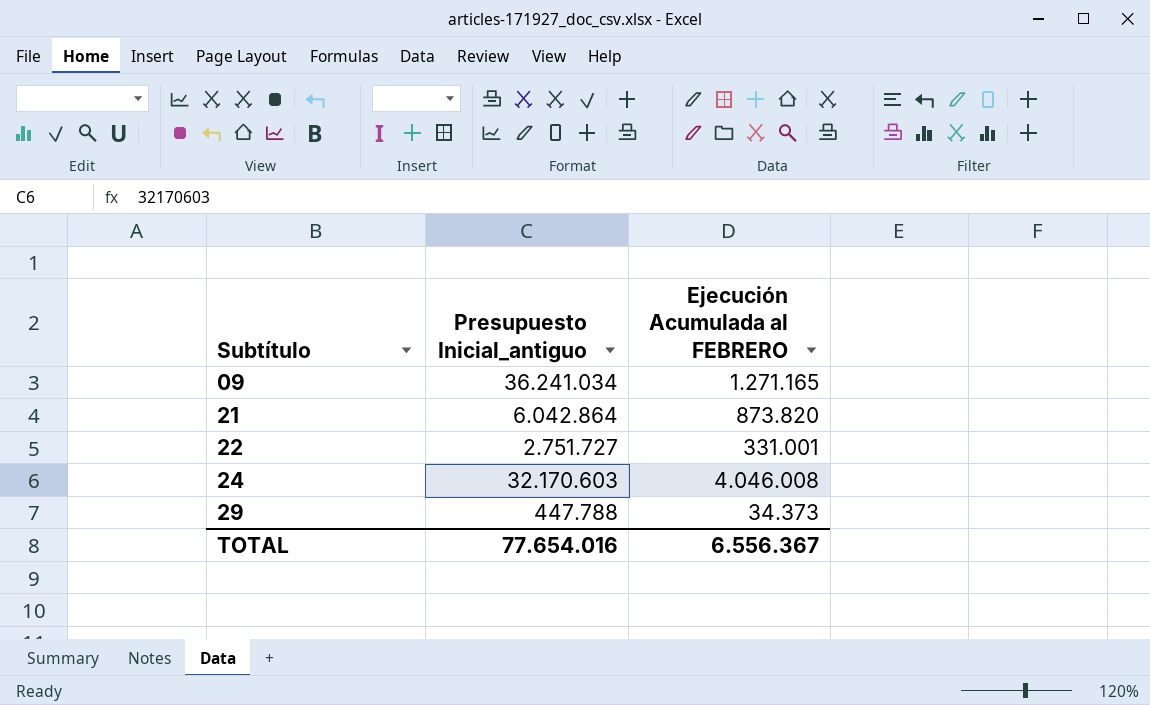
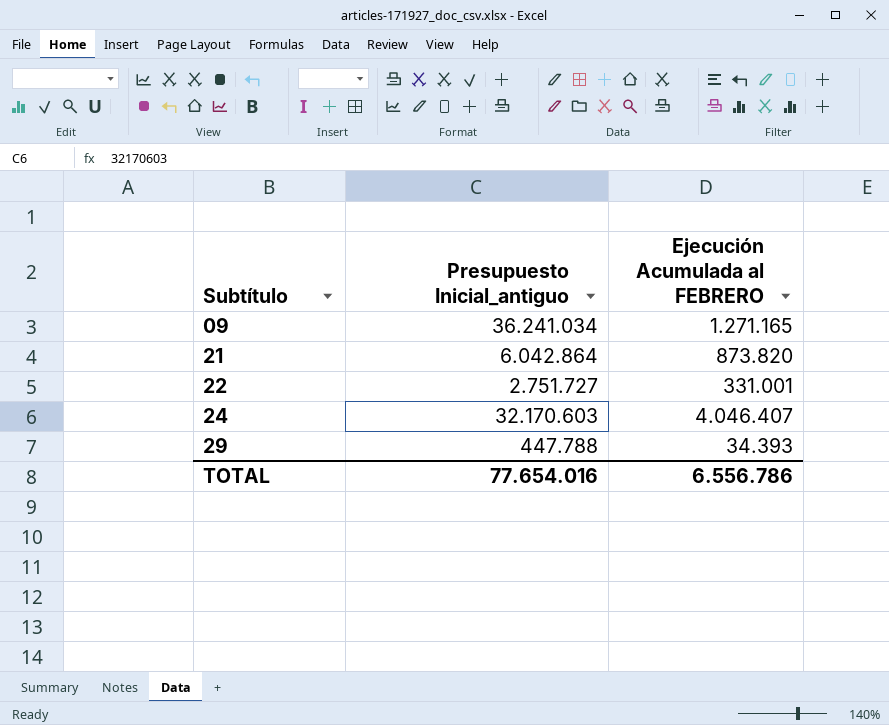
24 | Ejecución Acumulada al FEBRERO: 4.046.008 -> 4.046.407
29 | Ejecución Acumulada al FEBRERO: 34.373 -> 34.393
TOTAL | Ejecución Acumulada al FEBRERO: 6.556.367 -> 6.556.786

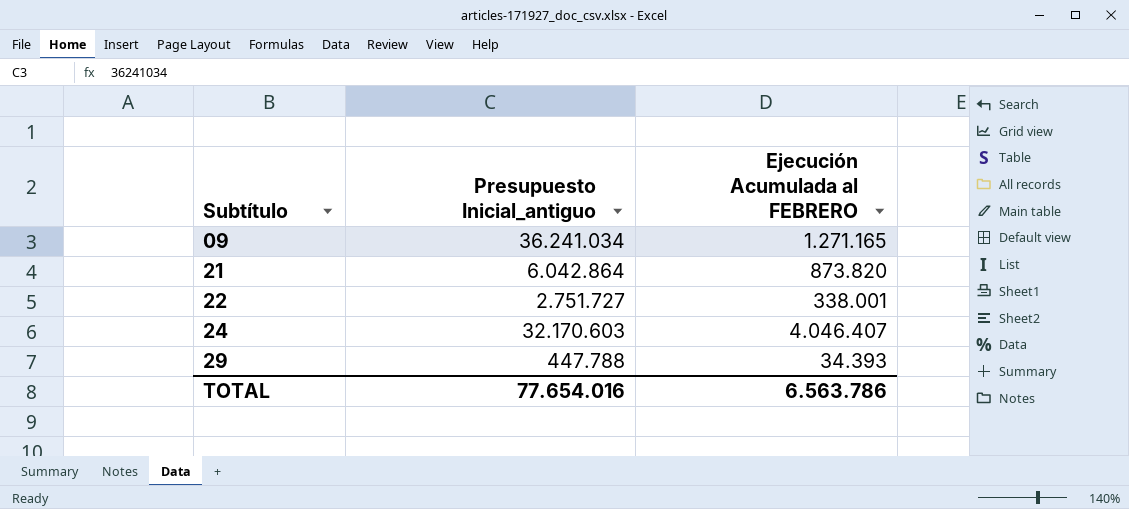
22 | Ejecución Acumulada al FEBRERO: 331.001 -> 338.001
TOTAL | Ejecución Acumulada al FEBRERO: 6.556.786 -> 6.563.786

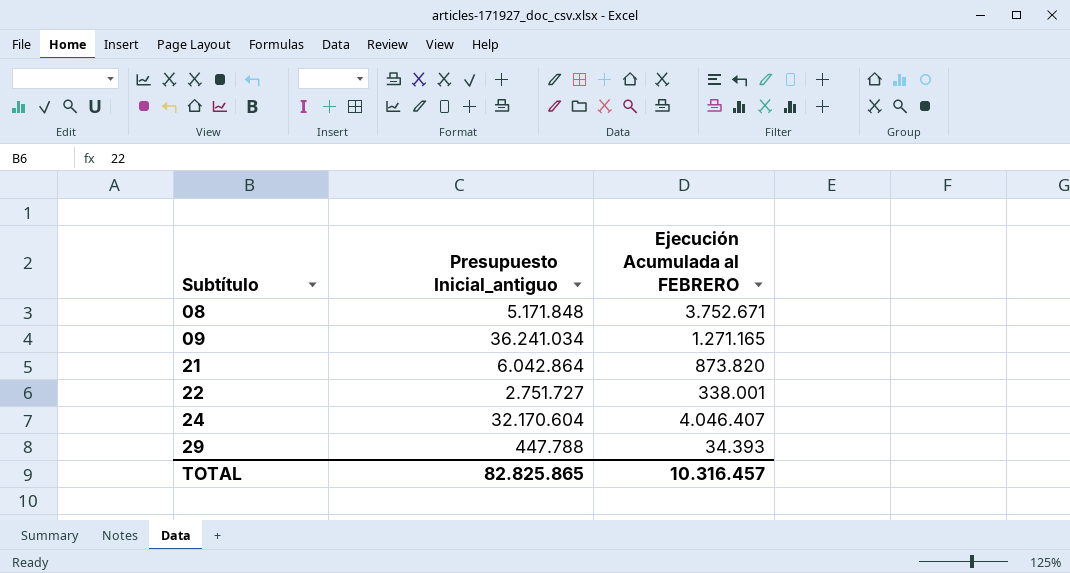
row 08: none -> 5.171.848 | 3.752.671
24 | Presupuesto Inicial_antiguo: 32.170.603 -> 32.170.604
TOTAL | Presupuesto Inicial_antiguo: 77.654.016 -> 82.825.865
TOTAL | Ejecución Acumulada al FEBRERO: 6.563.786 -> 10.316.457

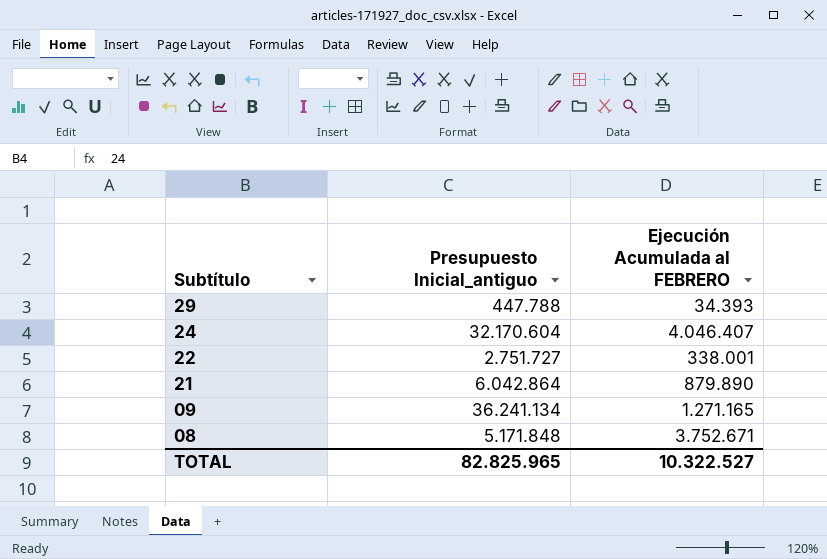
row order: Subtítulo ascending -> Subtítulo descending
21 | Ejecución Acumulada al FEBRERO: 873.820 -> 879.890
09 | Presupuesto Inicial_antiguo: 36.241.034 -> 36.241.134
TOTAL | Presupuesto Inicial_antiguo: 82.825.865 -> 82.825.965
TOTAL | Ejecución Acumulada al FEBRERO: 10.316.457 -> 10.322.527

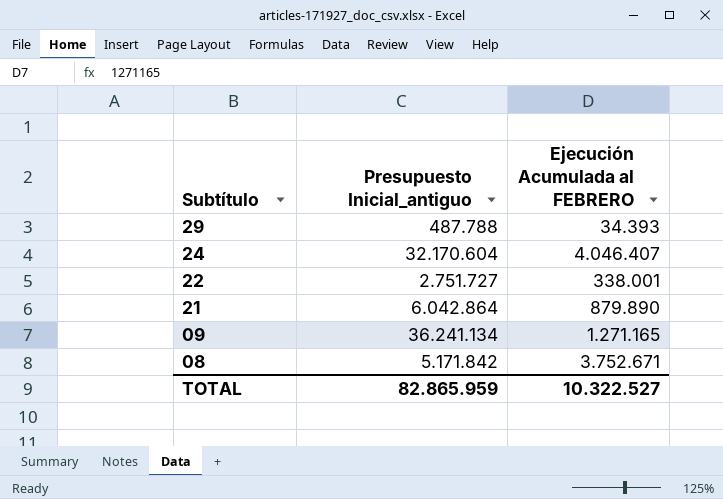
29 | Presupuesto Inicial_antiguo: 447.788 -> 487.788
08 | Presupuesto Inicial_antiguo: 5.171.848 -> 5.171.842
TOTAL | Presupuesto Inicial_antiguo: 82.825.965 -> 82.865.959

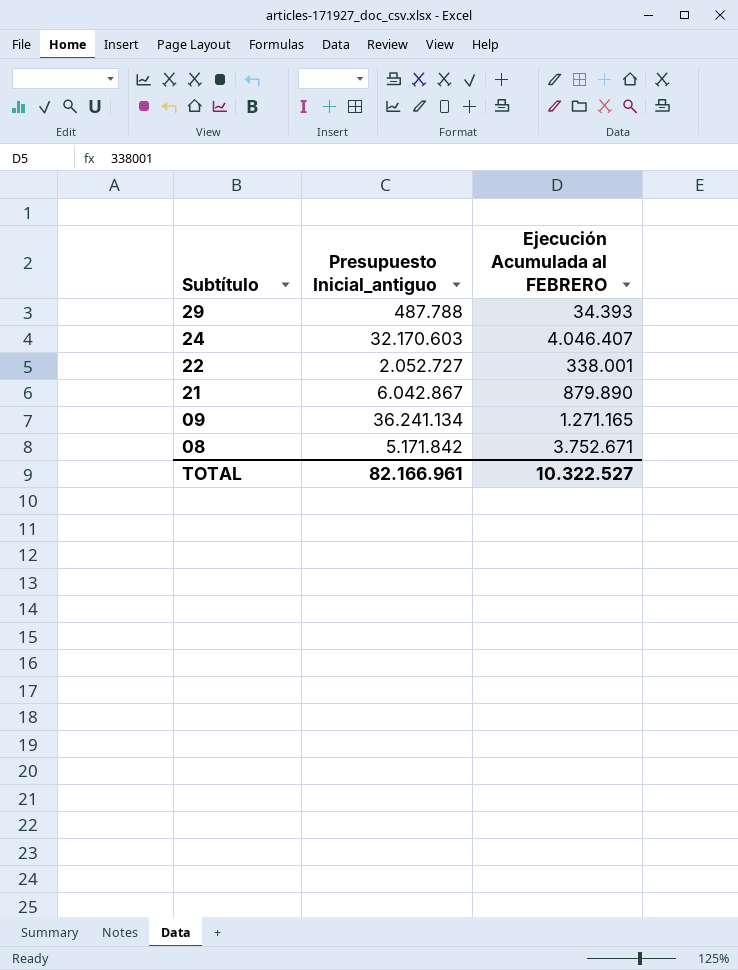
24 | Presupuesto Inicial_antiguo: 32.170.604 -> 32.170.603
22 | Presupuesto Inicial_antiguo: 2.751.727 -> 2.052.727
21 | Presupuesto Inicial_antiguo: 6.042.864 -> 6.042.867
TOTAL | Presupuesto Inicial_antiguo: 82.865.959 -> 82.166.961

